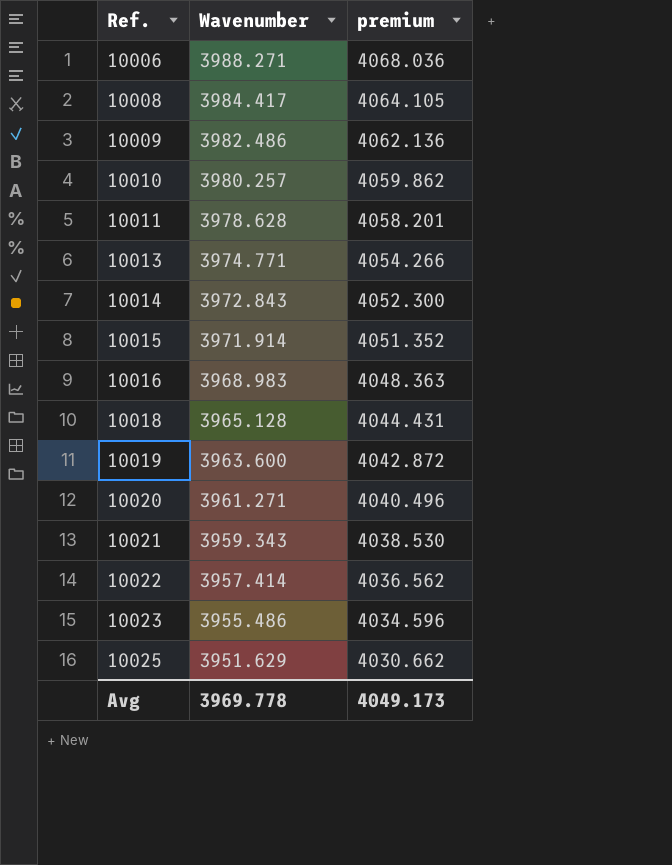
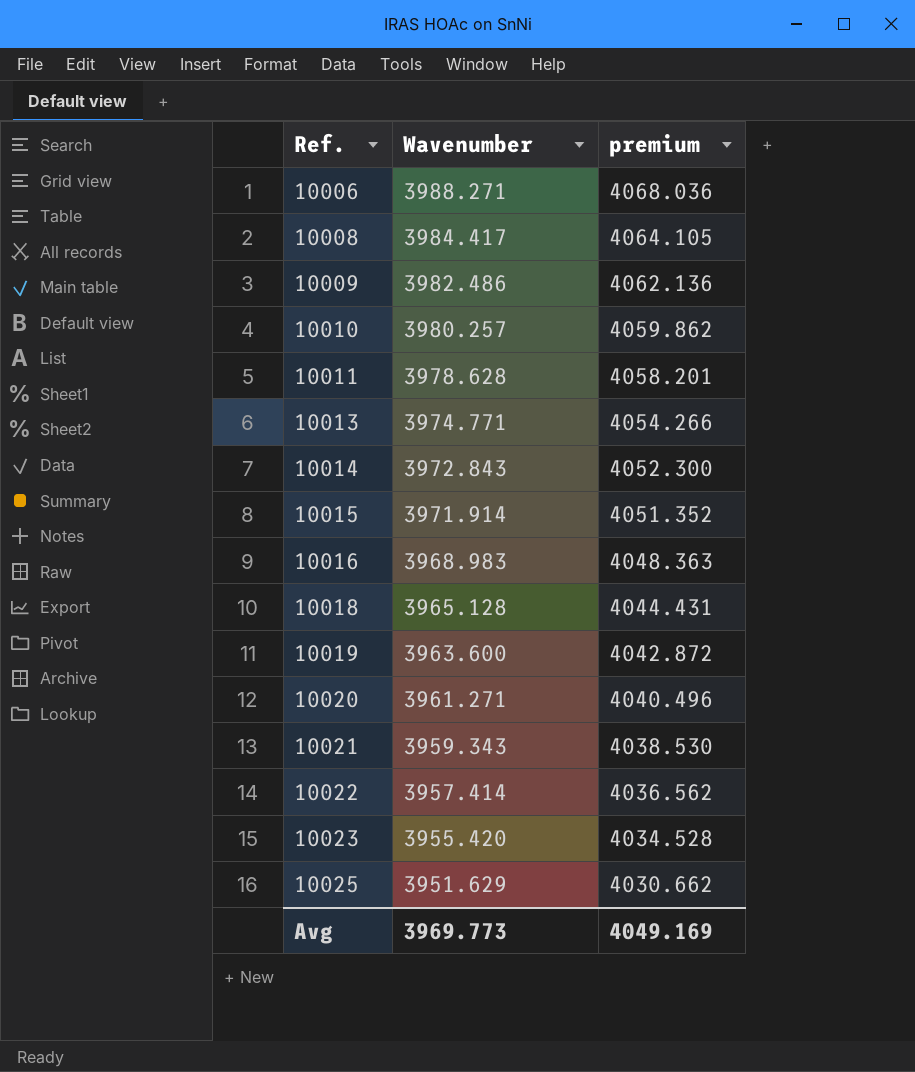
10023 | Wavenumber: 3955.486 -> 3955.420
10023 | premium: 4034.596 -> 4034.528
Avg | Wavenumber: 3969.778 -> 3969.773
Avg | premium: 4049.173 -> 4049.169

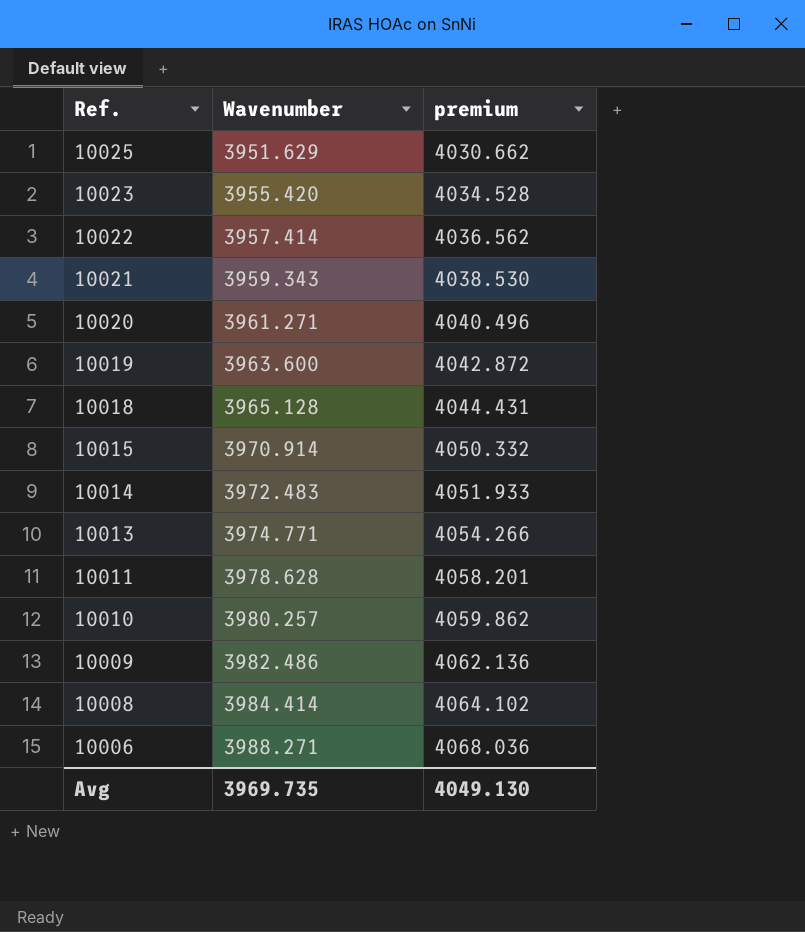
row order: Ref. ascending -> Ref. descending
row 10016: 3968.983 | 4048.363 -> none
10015 | Wavenumber: 3971.914 -> 3970.914
10015 | premium: 4051.352 -> 4050.332
10014 | Wavenumber: 3972.843 -> 3972.483
10014 | premium: 4052.300 -> 4051.933
10008 | Wavenumber: 3984.417 -> 3984.414
10008 | premium: 4064.105 -> 4064.102
Avg | Wavenumber: 3969.773 -> 3969.735
Avg | premium: 4049.169 -> 4049.130

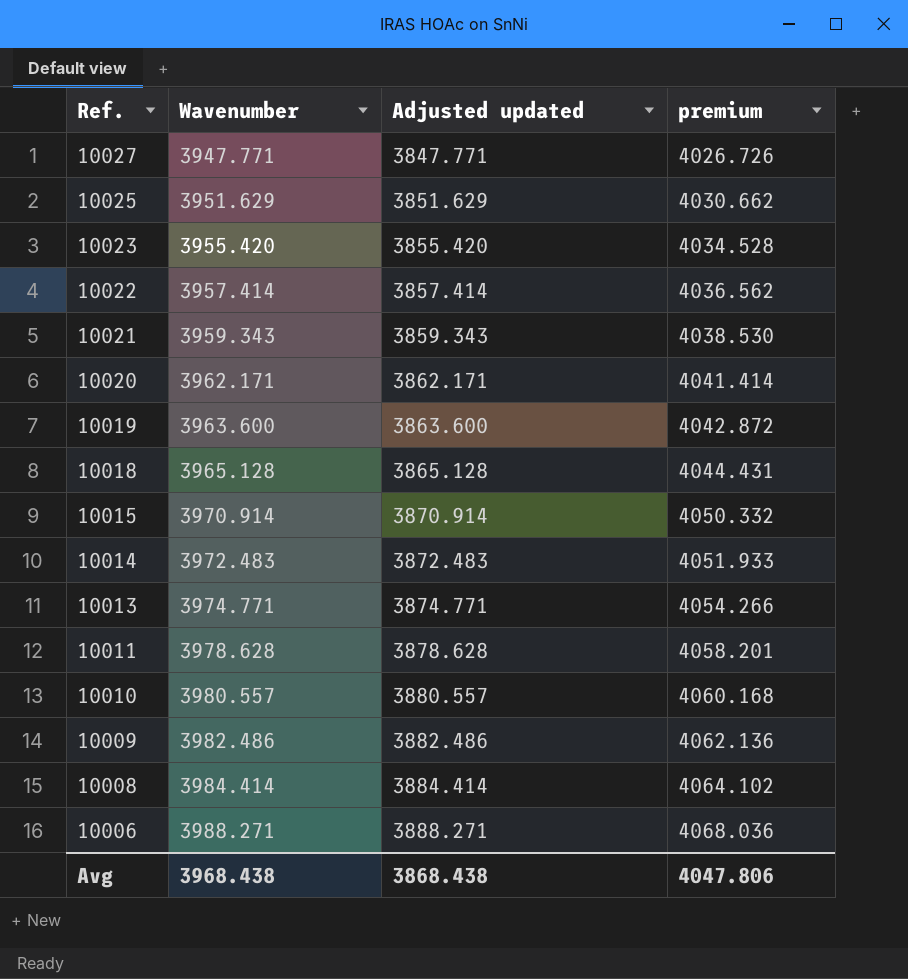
column Adjusted updated | formula: none -> [Wavenumber] - 100
row 10027: none -> 3947.771 | 3847.771 | 4026.726
10020 | Wavenumber: 3961.271 -> 3962.171
10020 | premium: 4040.496 -> 4041.414
10010 | Wavenumber: 3980.257 -> 3980.557
10010 | premium: 4059.862 -> 4060.168
Avg | Wavenumber: 3969.735 -> 3968.438
Avg | premium: 4049.130 -> 4047.806

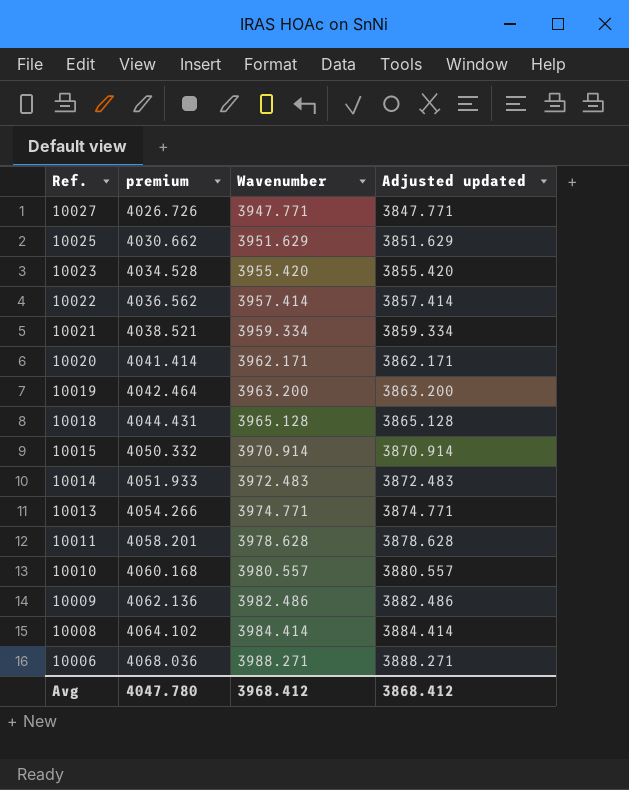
column premium | position: 4 -> 2
10021 | premium: 4038.530 -> 4038.521
10021 | Wavenumber: 3959.343 -> 3959.334
10021 | Adjusted updated: 3859.343 -> 3859.334
10019 | premium: 4042.872 -> 4042.464
10019 | Wavenumber: 3963.600 -> 3963.200
10019 | Adjusted updated: 3863.600 -> 3863.200
Avg | premium: 4047.806 -> 4047.780
Avg | Wavenumber: 3968.438 -> 3968.412
Avg | Adjusted updated: 3868.438 -> 3868.412

